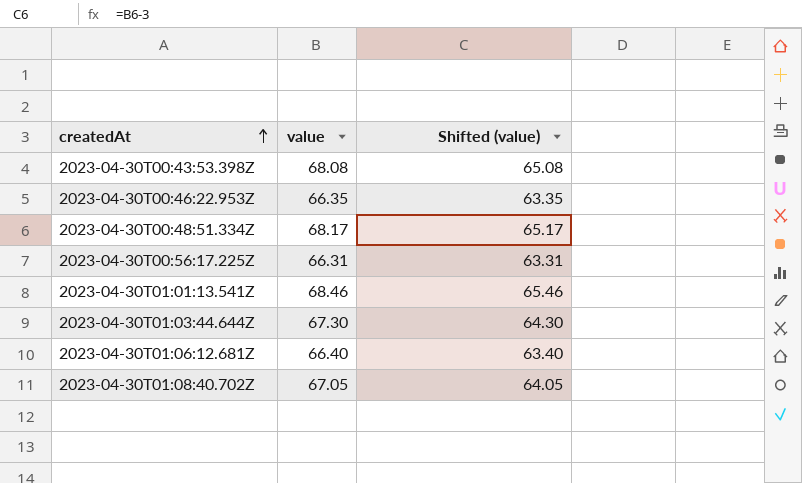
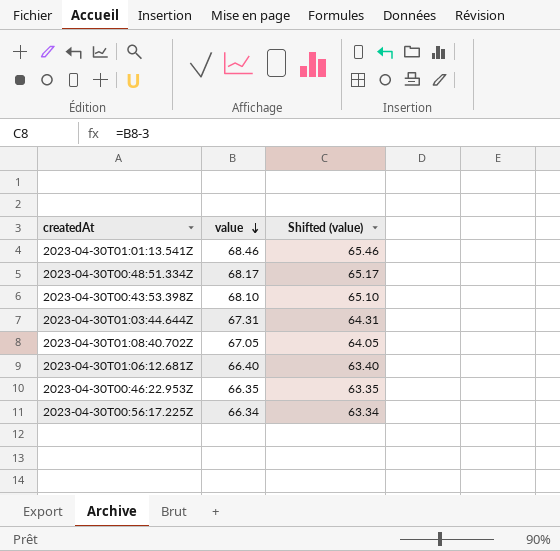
row order: createdAt ascending -> value descending
2023-04-30T00:43:53.398Z | value: 68.08 -> 68.10
2023-04-30T00:43:53.398Z | Shifted (value): 65.08 -> 65.10
2023-04-30T01:03:44.644Z | value: 67.30 -> 67.31
2023-04-30T01:03:44.644Z | Shifted (value): 64.30 -> 64.31
2023-04-30T00:56:17.225Z | value: 66.31 -> 66.34
2023-04-30T00:56:17.225Z | Shifted (value): 63.31 -> 63.34

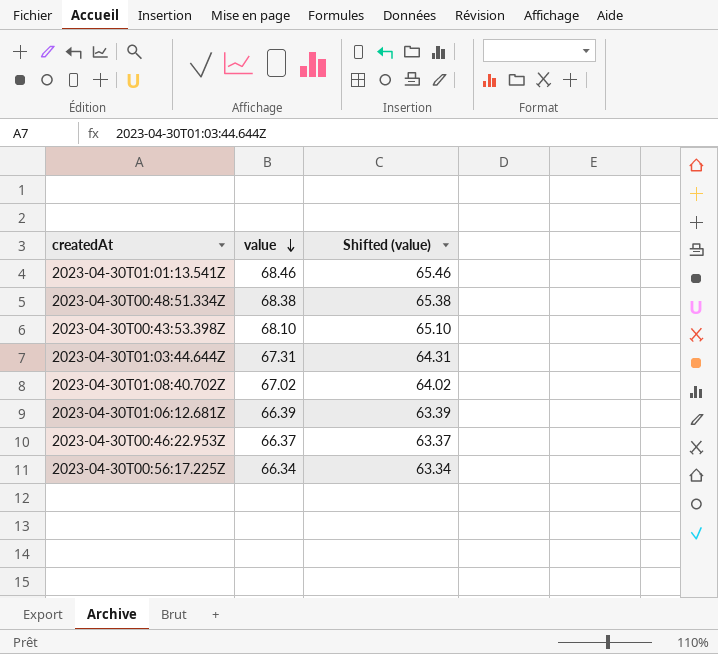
2023-04-30T00:48:51.334Z | value: 68.17 -> 68.38
2023-04-30T00:48:51.334Z | Shifted (value): 65.17 -> 65.38
2023-04-30T01:08:40.702Z | value: 67.05 -> 67.02
2023-04-30T01:08:40.702Z | Shifted (value): 64.05 -> 64.02
2023-04-30T01:06:12.681Z | value: 66.40 -> 66.39
2023-04-30T01:06:12.681Z | Shifted (value): 63.40 -> 63.39
2023-04-30T00:46:22.953Z | value: 66.35 -> 66.37
2023-04-30T00:46:22.953Z | Shifted (value): 63.35 -> 63.37

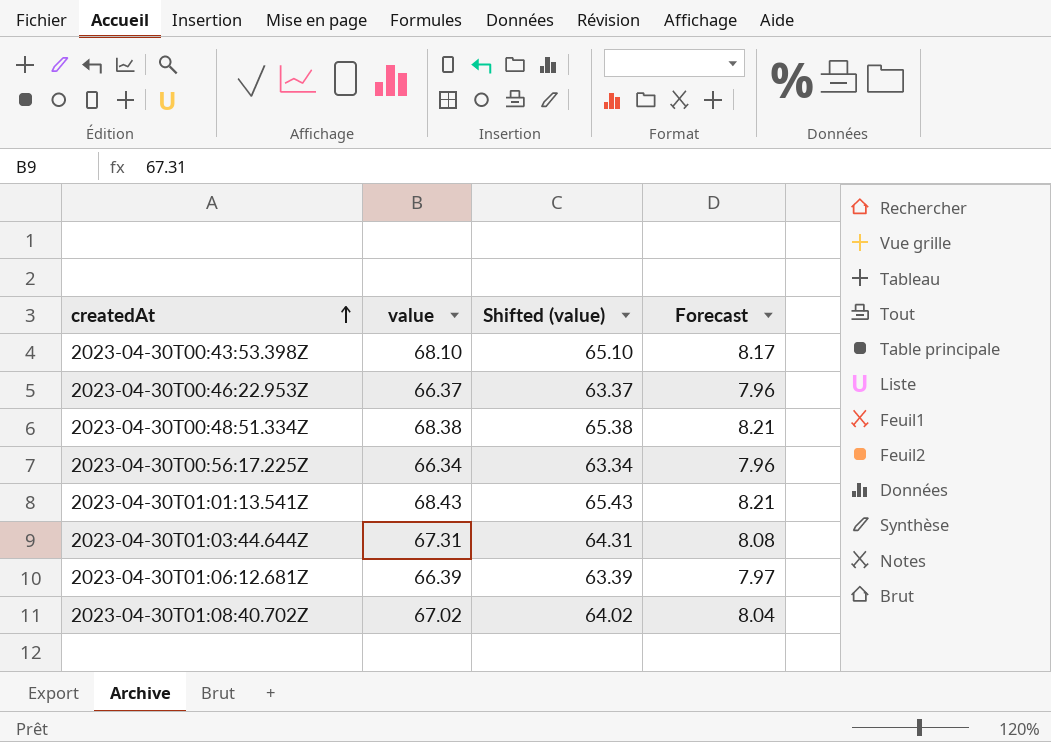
row order: value descending -> createdAt ascending
column Forecast | formula: none -> [value] * 0.12
2023-04-30T01:01:13.541Z | value: 68.46 -> 68.43
2023-04-30T01:01:13.541Z | Shifted (value): 65.46 -> 65.43

